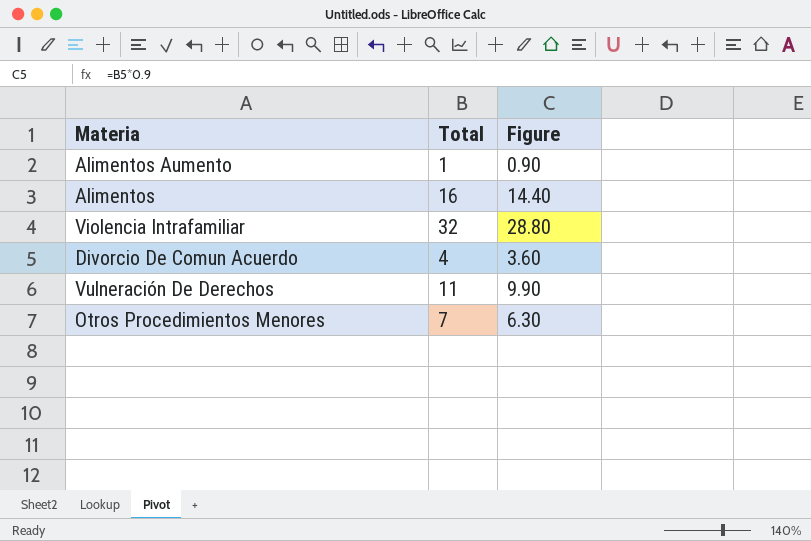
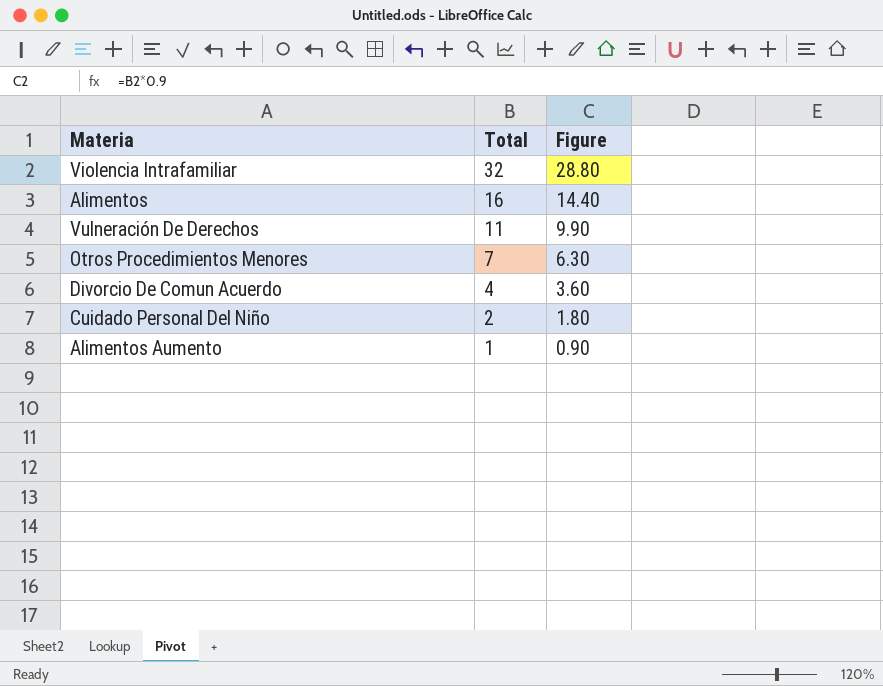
row order: none -> Total descending
row Cuidado Personal Del Niño: none -> 2 | 1.80

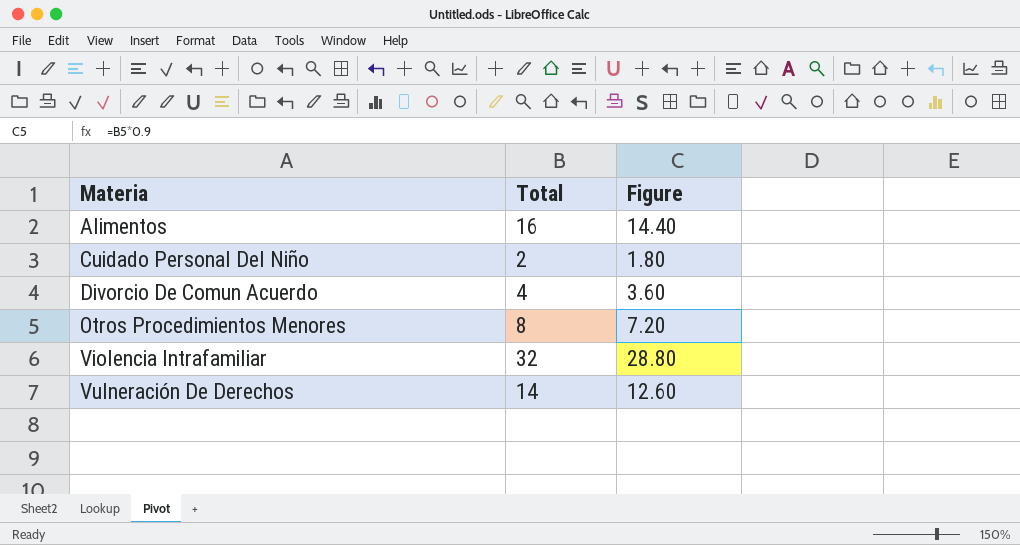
row order: Total descending -> Materia ascending
row Alimentos Aumento: 1 | 0.90 -> none
Otros Procedimientos Menores | Total: 7 -> 8
Otros Procedimientos Menores | Figure: 6.30 -> 7.20
Vulneración De Derechos | Total: 11 -> 14
Vulneración De Derechos | Figure: 9.90 -> 12.60

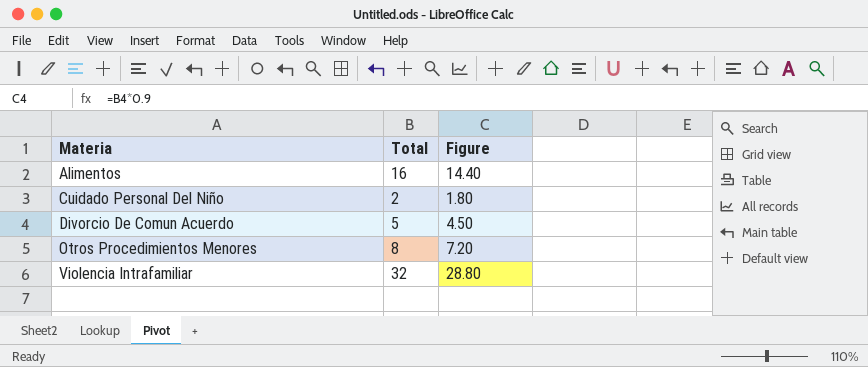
row Vulneración De Derechos: 14 | 12.60 -> none
Divorcio De Comun Acuerdo | Total: 4 -> 5
Divorcio De Comun Acuerdo | Figure: 3.60 -> 4.50

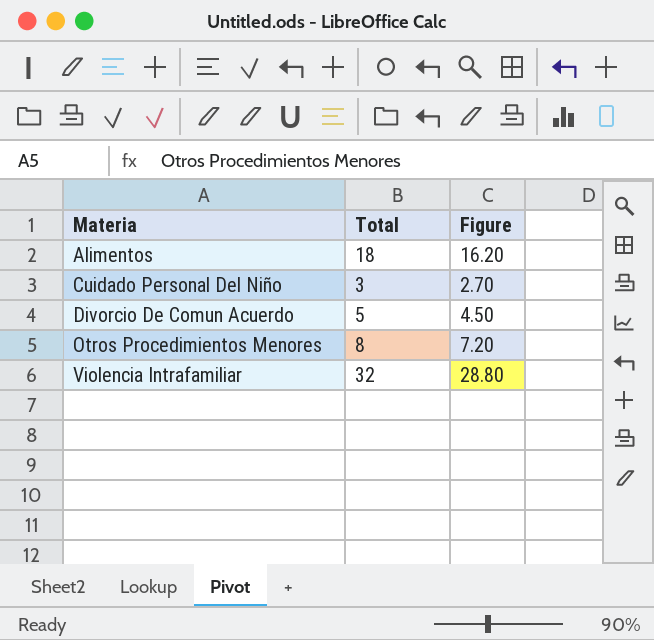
Alimentos | Total: 16 -> 18
Alimentos | Figure: 14.40 -> 16.20
Cuidado Personal Del Niño | Total: 2 -> 3
Cuidado Personal Del Niño | Figure: 1.80 -> 2.70

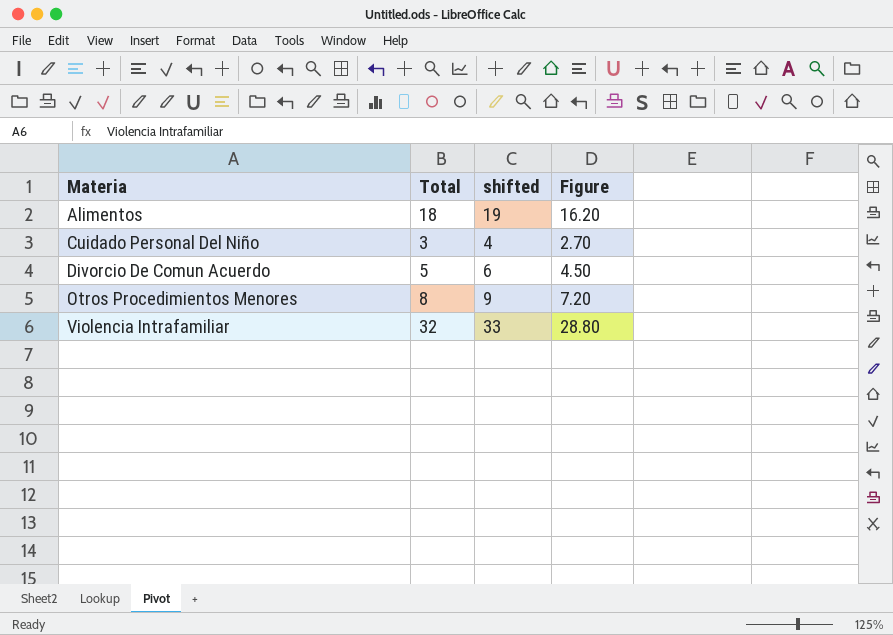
column shifted | formula: none -> [Total] + 1

